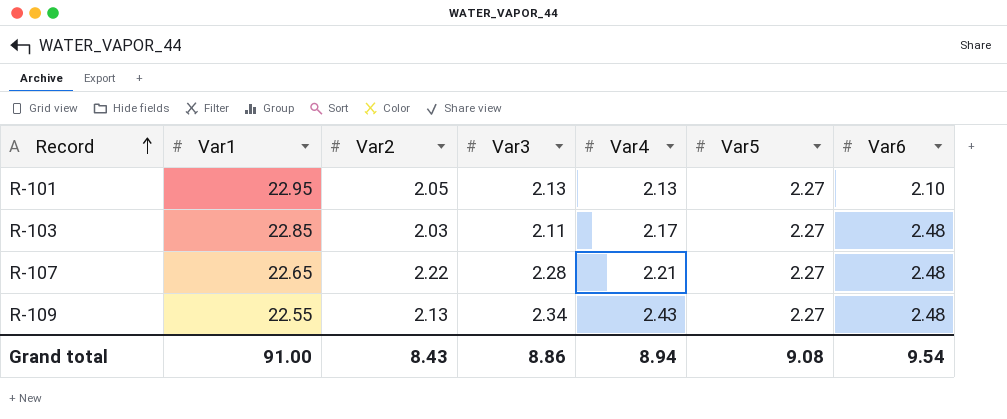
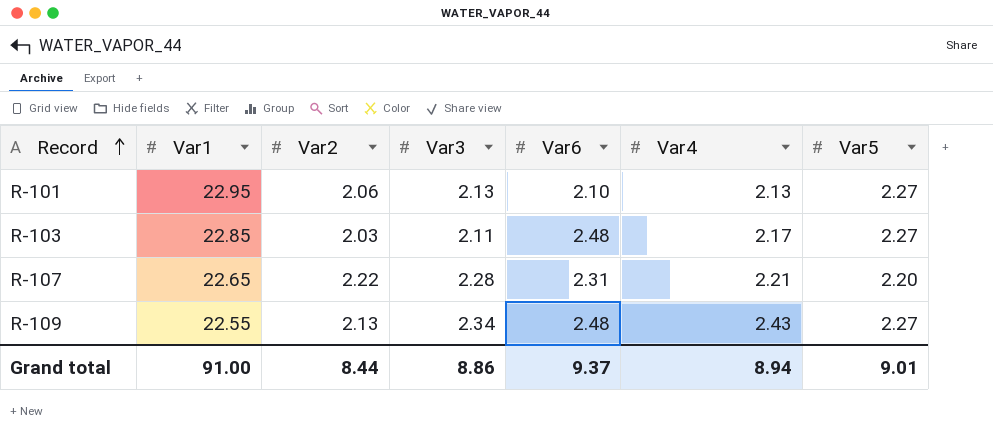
column Var6 | position: 7 -> 5
R-101 | Var2: 2.05 -> 2.06
R-107 | Var6: 2.48 -> 2.31
R-107 | Var5: 2.27 -> 2.20
Grand total | Var2: 8.43 -> 8.44
Grand total | Var6: 9.54 -> 9.37
Grand total | Var5: 9.08 -> 9.01

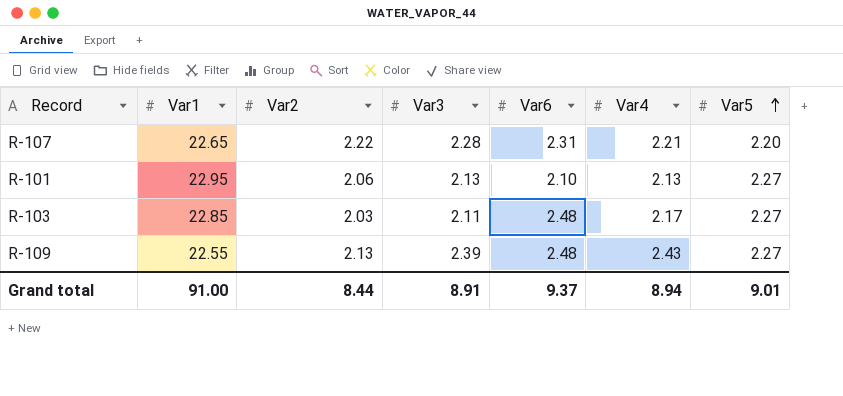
row order: Record ascending -> Var5 ascending
R-109 | Var3: 2.34 -> 2.39
Grand total | Var3: 8.86 -> 8.91

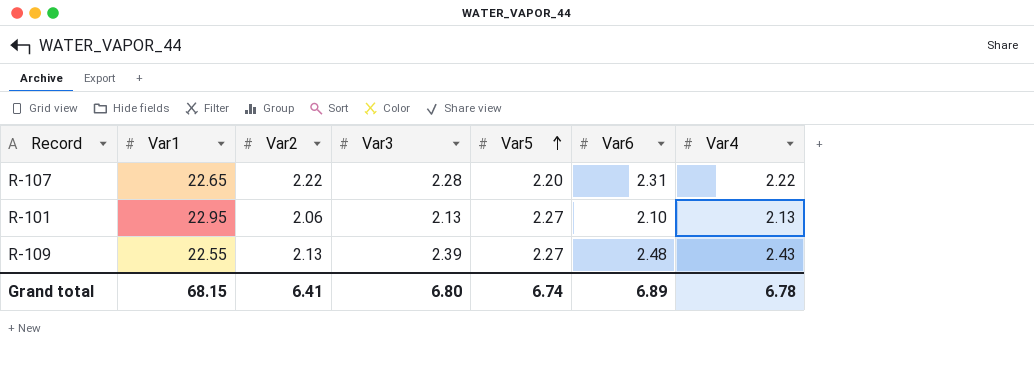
column Var5 | position: 7 -> 5
row R-103: 22.85 | 2.03 | 2.11 | 2.48 | 2.17 | 2.27 -> none
R-107 | Var4: 2.21 -> 2.22
Grand total | Var1: 91.00 -> 68.15
Grand total | Var2: 8.44 -> 6.41
Grand total | Var3: 8.91 -> 6.80
Grand total | Var5: 9.01 -> 6.74
Grand total | Var6: 9.37 -> 6.89
Grand total | Var4: 8.94 -> 6.78

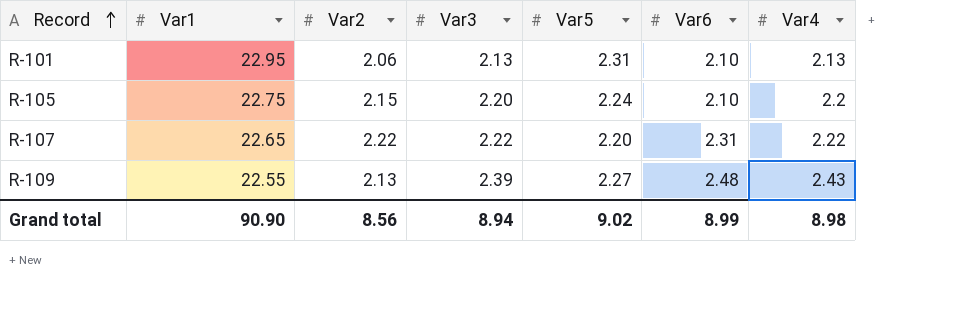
row order: Var5 ascending -> Record ascending
R-101 | Var5: 2.27 -> 2.31
row R-105: none -> 22.75 | 2.15 | 2.20 | 2.24 | 2.10 | 2.2
R-107 | Var3: 2.28 -> 2.22
Grand total | Var1: 68.15 -> 90.90
Grand total | Var2: 6.41 -> 8.56
Grand total | Var3: 6.80 -> 8.94
Grand total | Var5: 6.74 -> 9.02
Grand total | Var6: 6.89 -> 8.99
Grand total | Var4: 6.78 -> 8.98

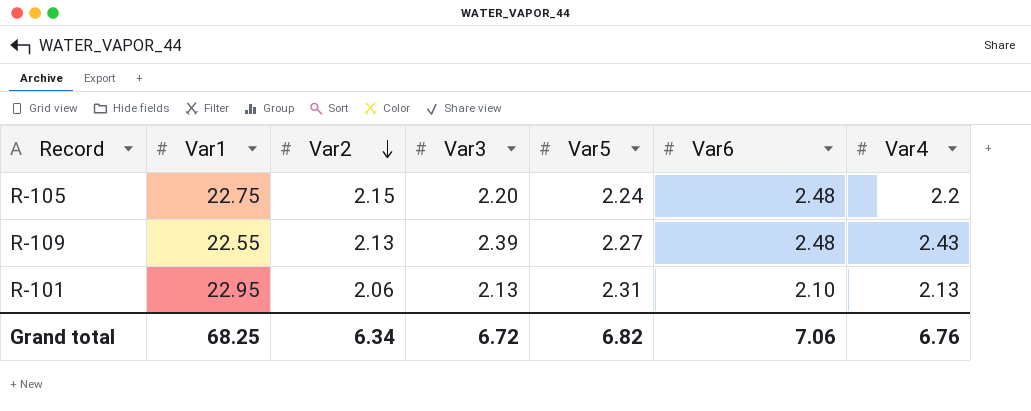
row order: Record ascending -> Var2 descending
row R-107: 22.65 | 2.22 | 2.22 | 2.20 | 2.31 | 2.22 -> none
R-105 | Var6: 2.10 -> 2.48
Grand total | Var1: 90.90 -> 68.25
Grand total | Var2: 8.56 -> 6.34
Grand total | Var3: 8.94 -> 6.72
Grand total | Var5: 9.02 -> 6.82
Grand total | Var6: 8.99 -> 7.06
Grand total | Var4: 8.98 -> 6.76

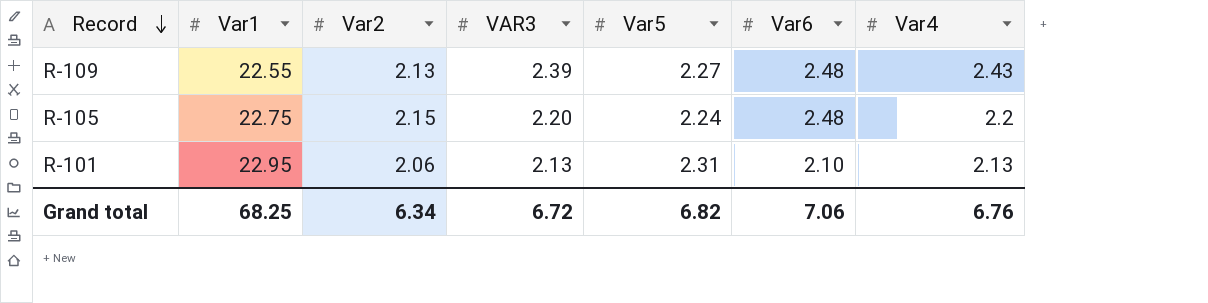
row order: Var2 descending -> Record descending
column name: Var3 -> VAR3

